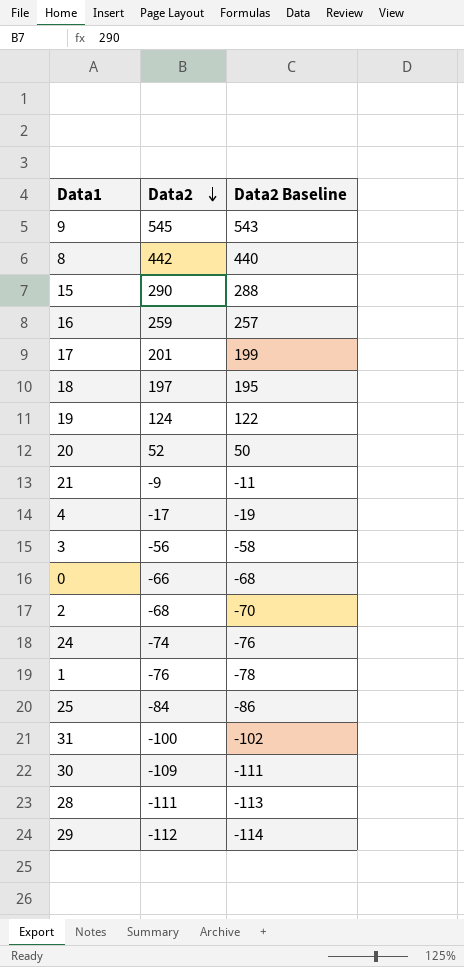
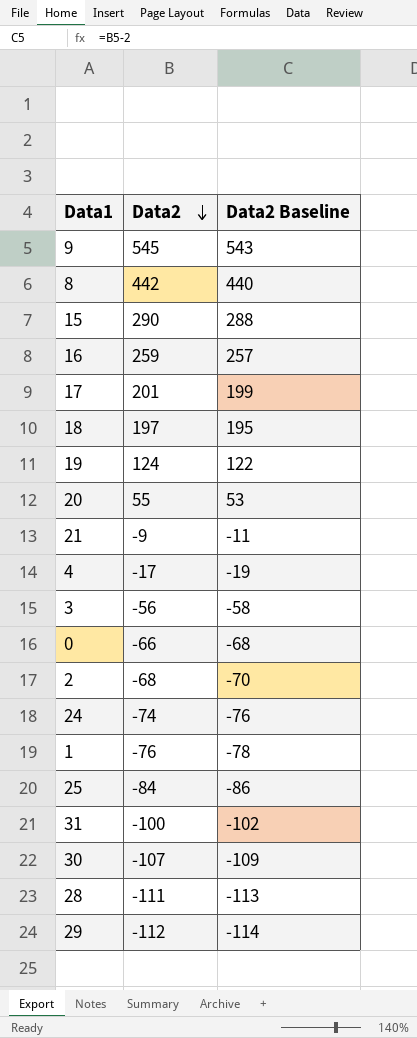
20 | Data2: 52 -> 55
20 | Data2 Baseline: 50 -> 53
30 | Data2: -109 -> -107
30 | Data2 Baseline: -111 -> -109

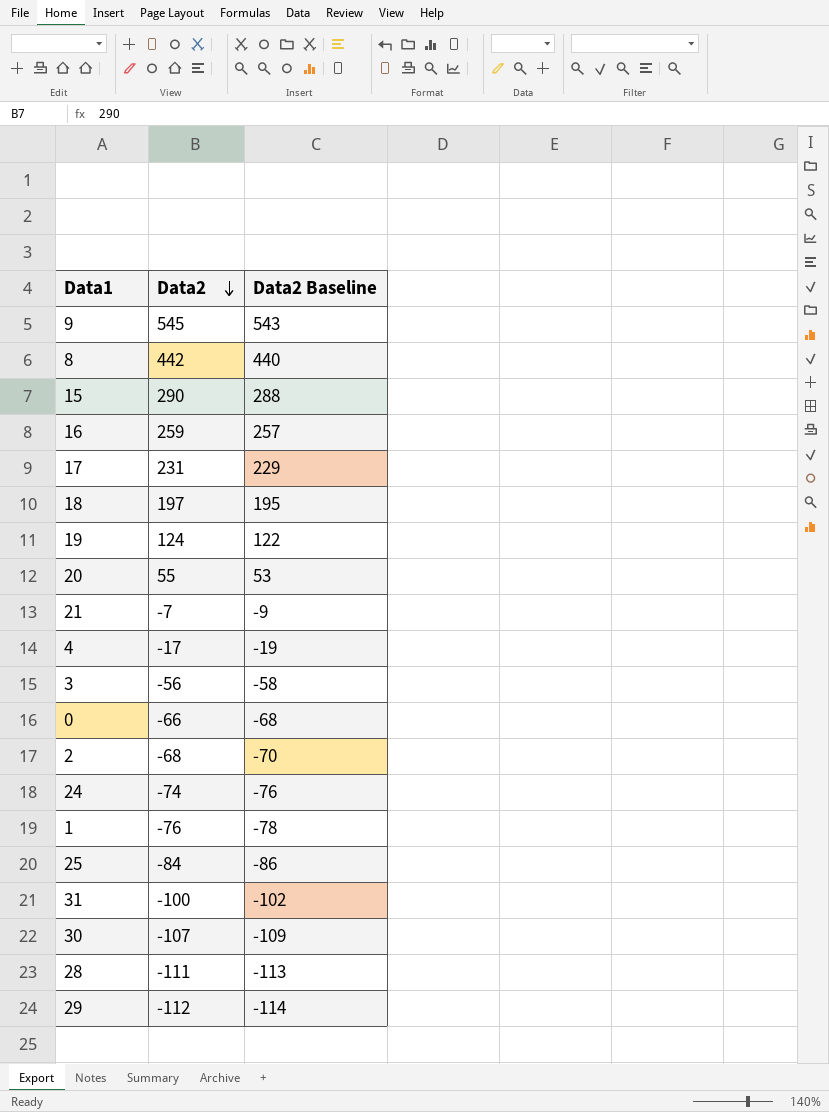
17 | Data2: 201 -> 231
17 | Data2 Baseline: 199 -> 229
21 | Data2: -9 -> -7
21 | Data2 Baseline: -11 -> -9

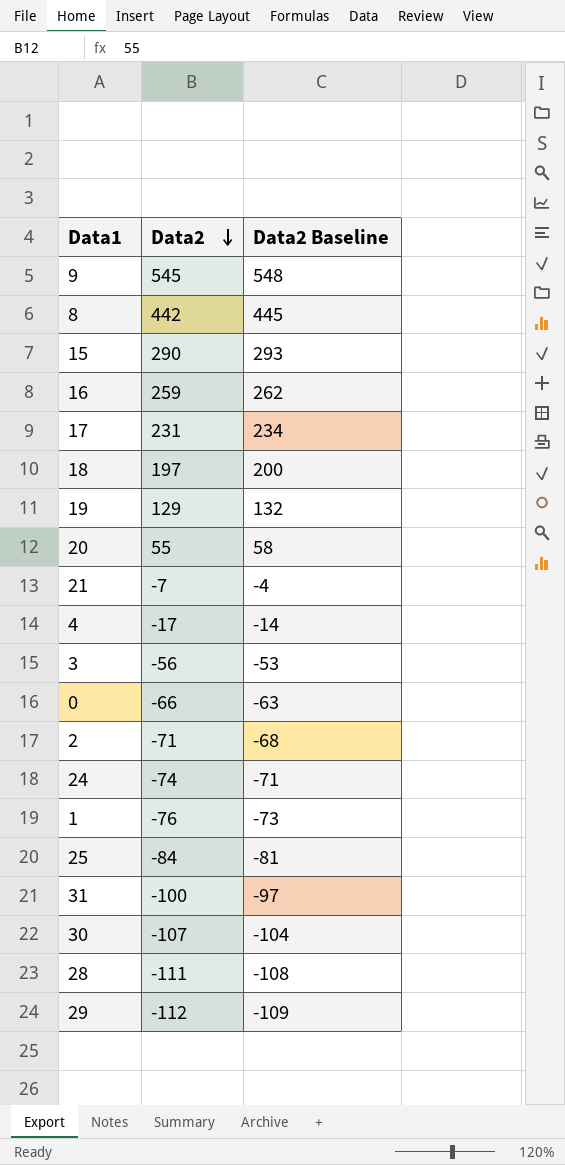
column Data2 Baseline | formula: [Data2] - 2 -> [Data2] + 3
19 | Data2: 124 -> 129
2 | Data2: -68 -> -71

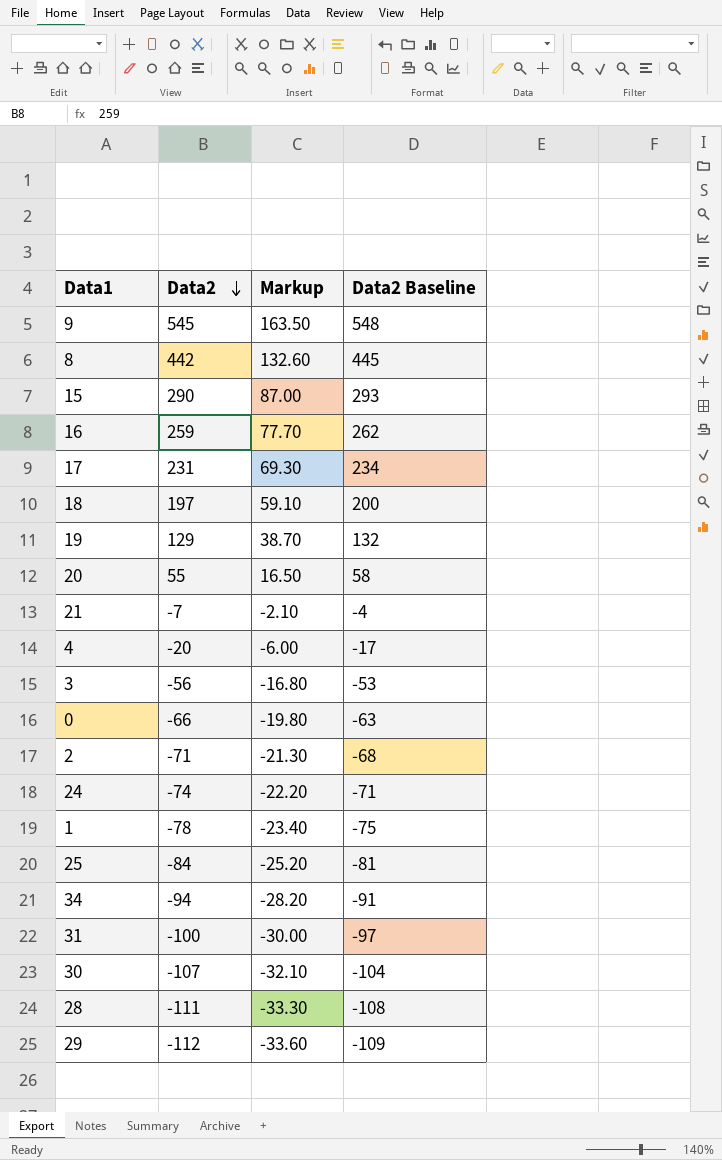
column Markup | formula: none -> [Data2] * 0.3
4 | Data2: -17 -> -20
4 | Data2 Baseline: -14 -> -17
1 | Data2: -76 -> -78
1 | Data2 Baseline: -73 -> -75
row 34: none -> -94 | -28.20 | -91

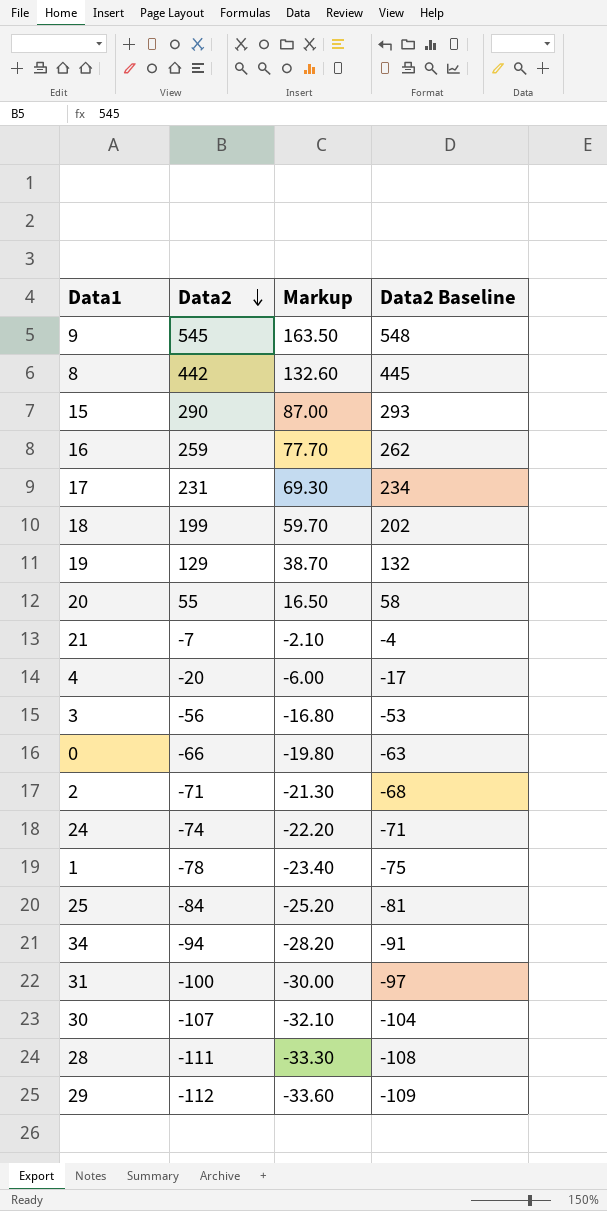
18 | Data2: 197 -> 199
18 | Markup: 59.10 -> 59.70
18 | Data2 Baseline: 200 -> 202

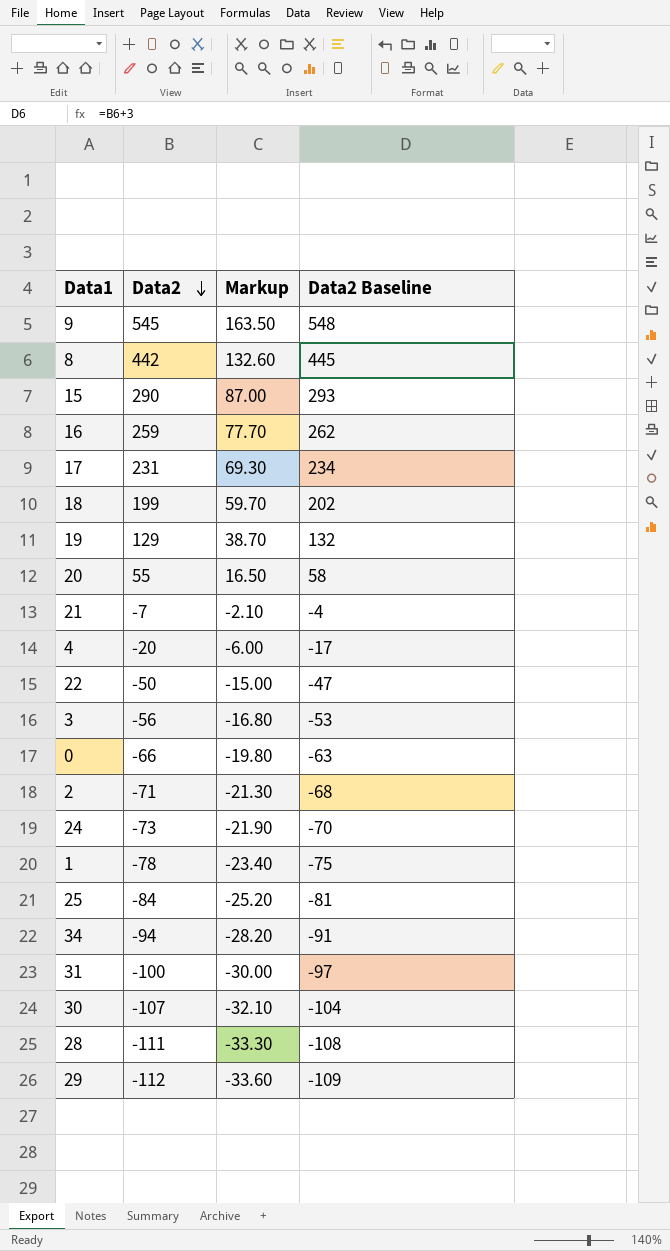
row 22: none -> -50 | -15.00 | -47
24 | Data2: -74 -> -73
24 | Markup: -22.20 -> -21.90
24 | Data2 Baseline: -71 -> -70

